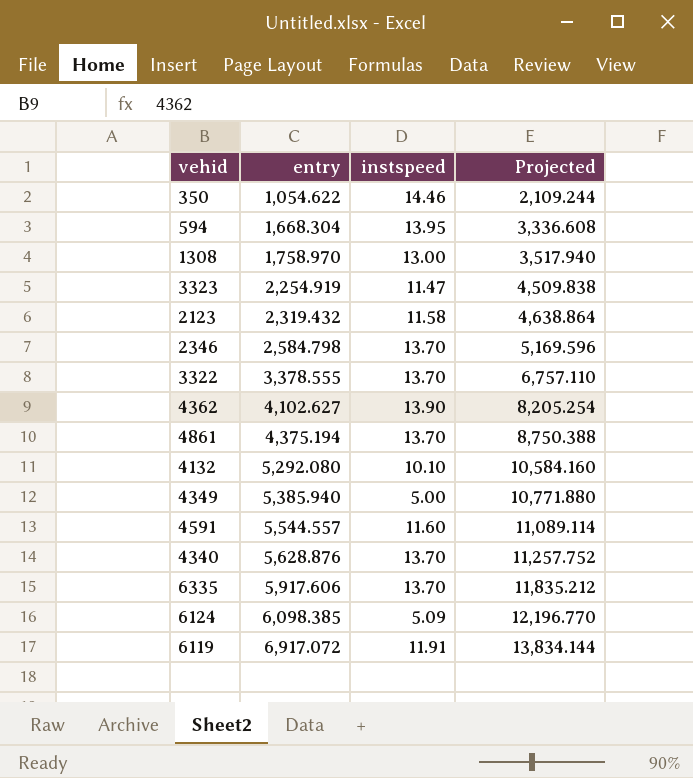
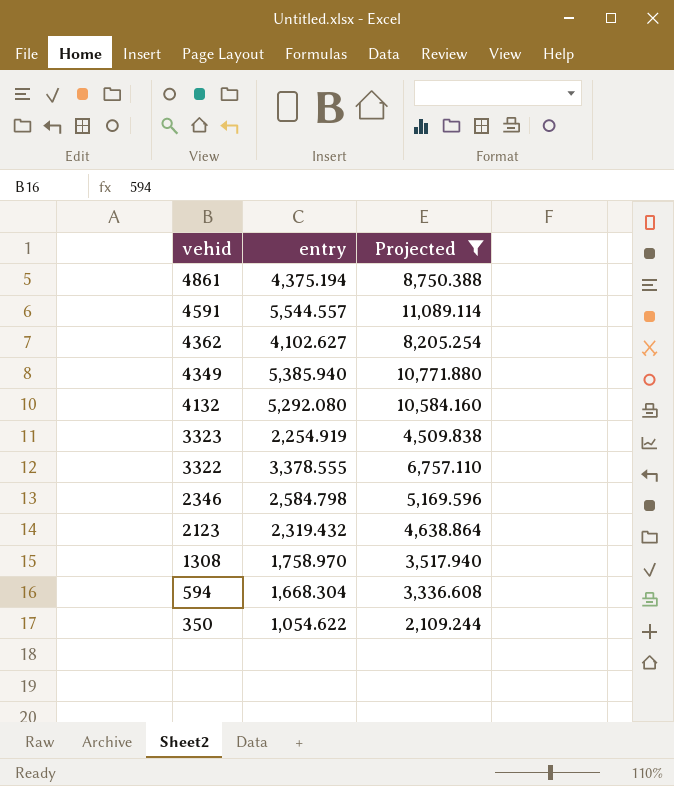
filter: none -> Projected <= 11,089.114
row order: entry ascending -> vehid descending
column instspeed | position: 3 -> none

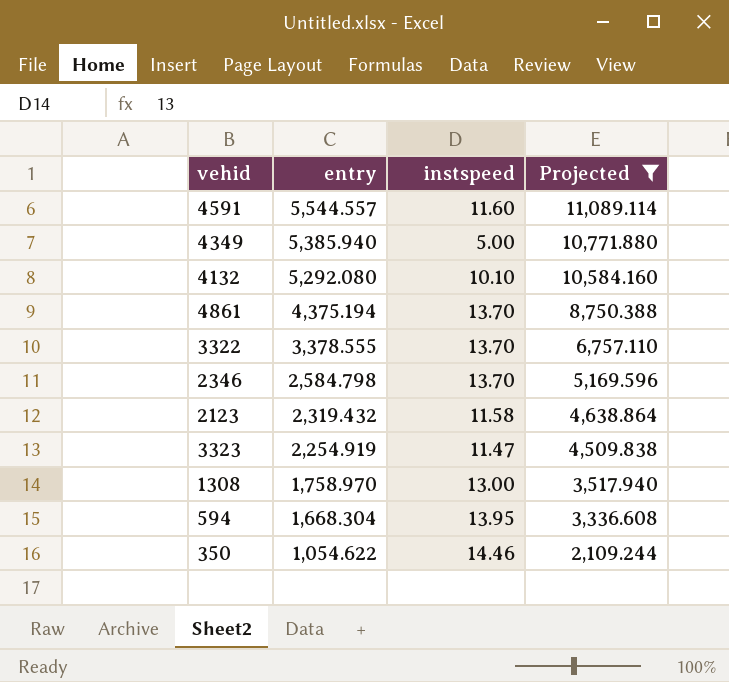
row order: vehid descending -> entry descending
column instspeed | position: none -> 3
row 4362: 4,102.627 | 8,205.254 -> none

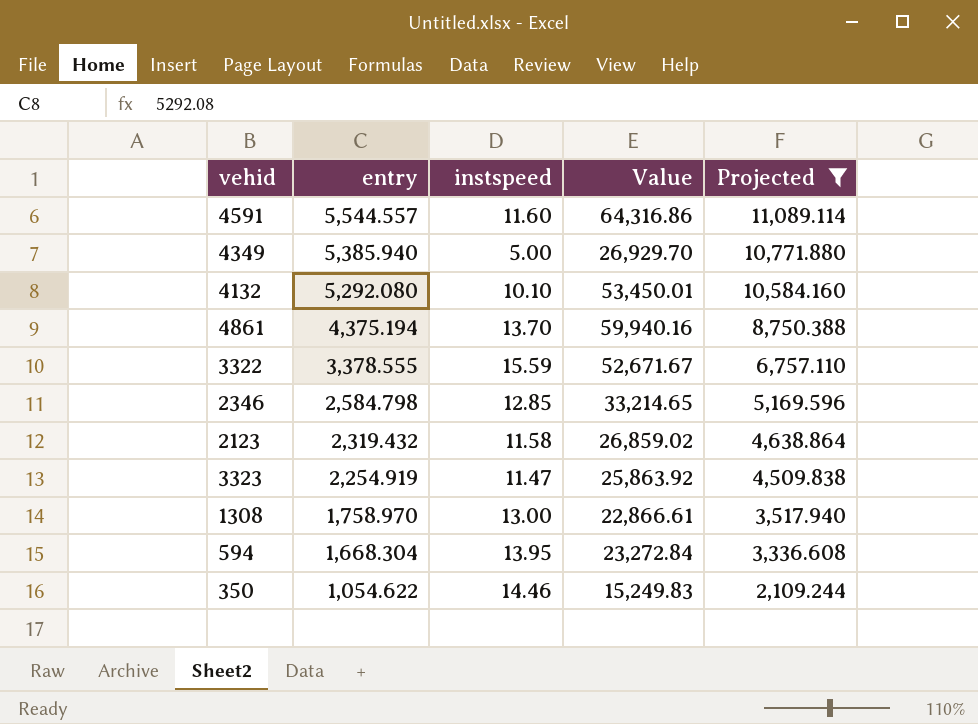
column Value | formula: none -> [entry] * [instspeed]
3322 | instspeed: 13.70 -> 15.59
2346 | instspeed: 13.70 -> 12.85

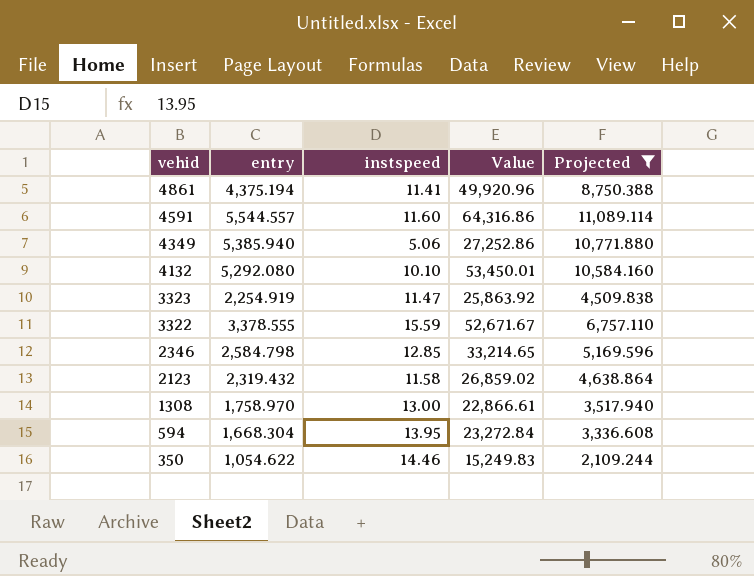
row order: entry descending -> vehid descending
4861 | instspeed: 13.70 -> 11.41
4861 | Value: 59,940.16 -> 49,920.96
4349 | instspeed: 5.00 -> 5.06
4349 | Value: 26,929.70 -> 27,252.86

